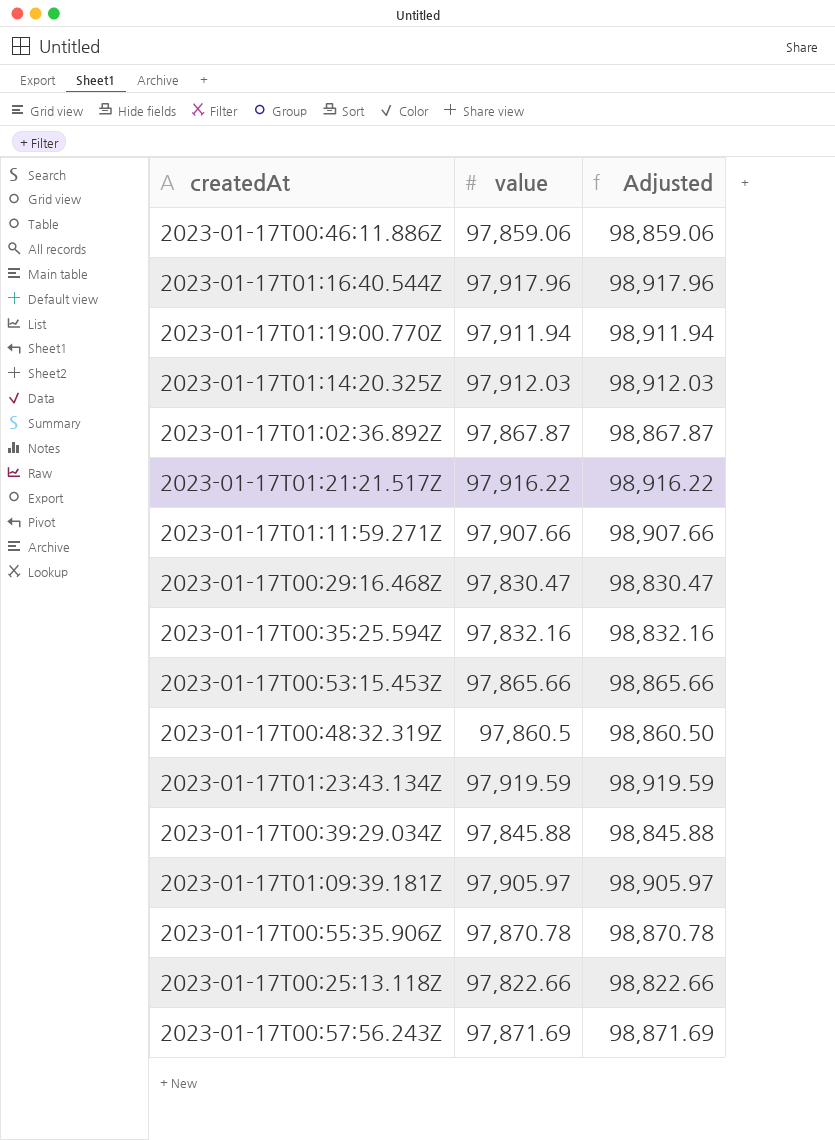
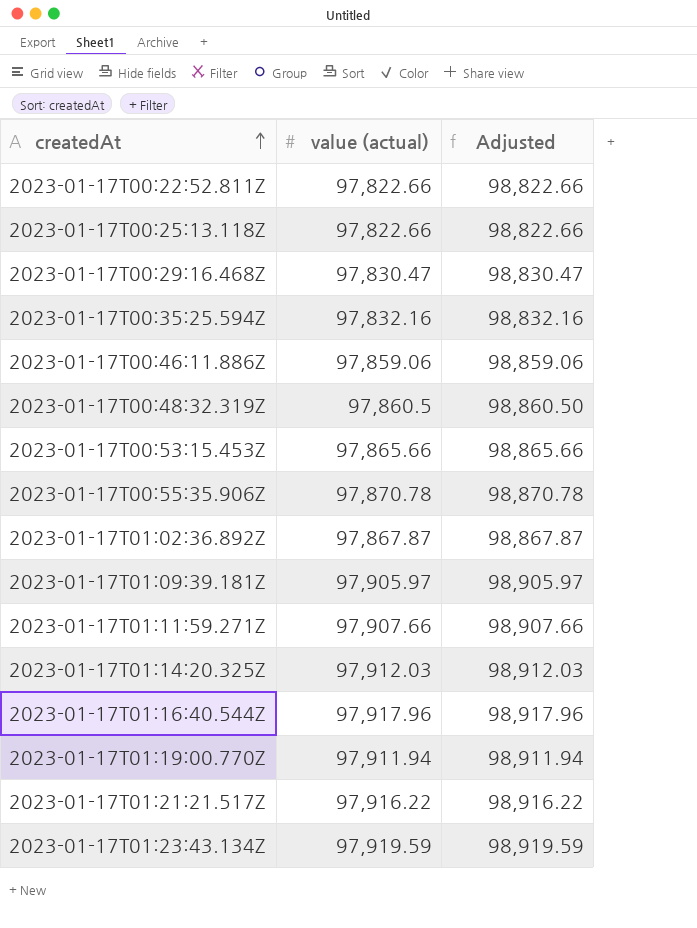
row order: none -> createdAt ascending
column name: value -> value (actual)
row 2023-01-17T00:39:29.034Z: 97,845.88 | 98,845.88 -> none
row 2023-01-17T00:57:56.243Z: 97,871.69 | 98,871.69 -> none
row 2023-01-17T00:22:52.811Z: none -> 97,822.66 | 98,822.66

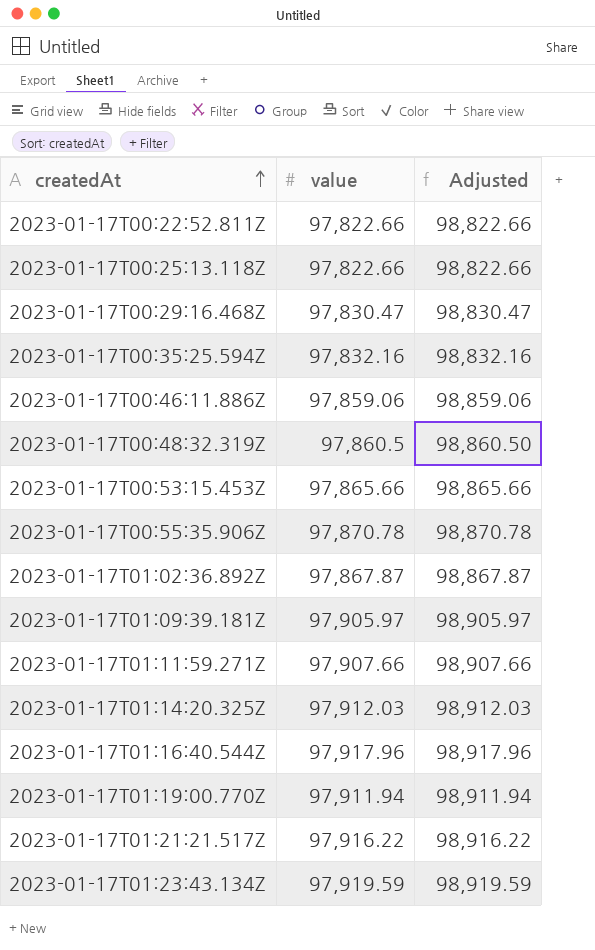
column name: value (actual) -> value

